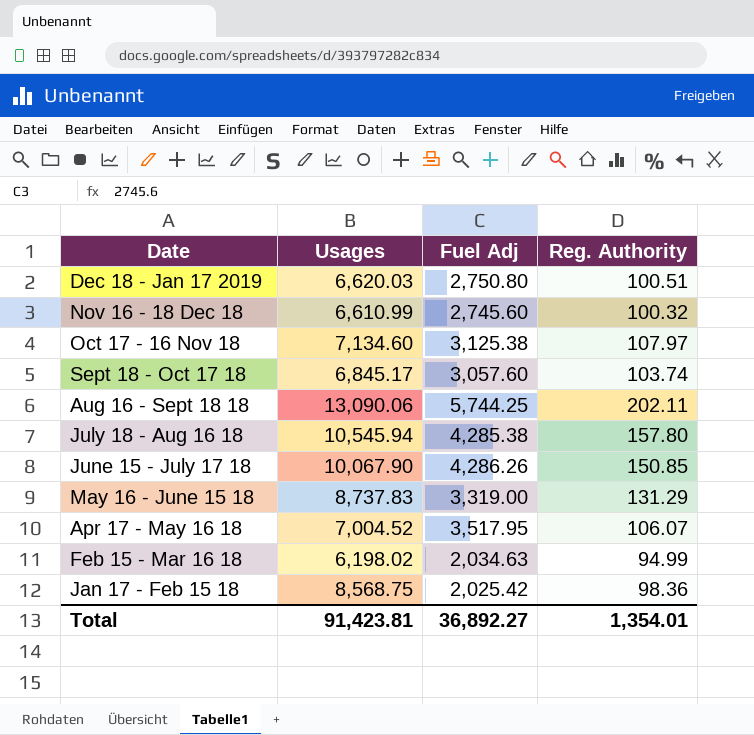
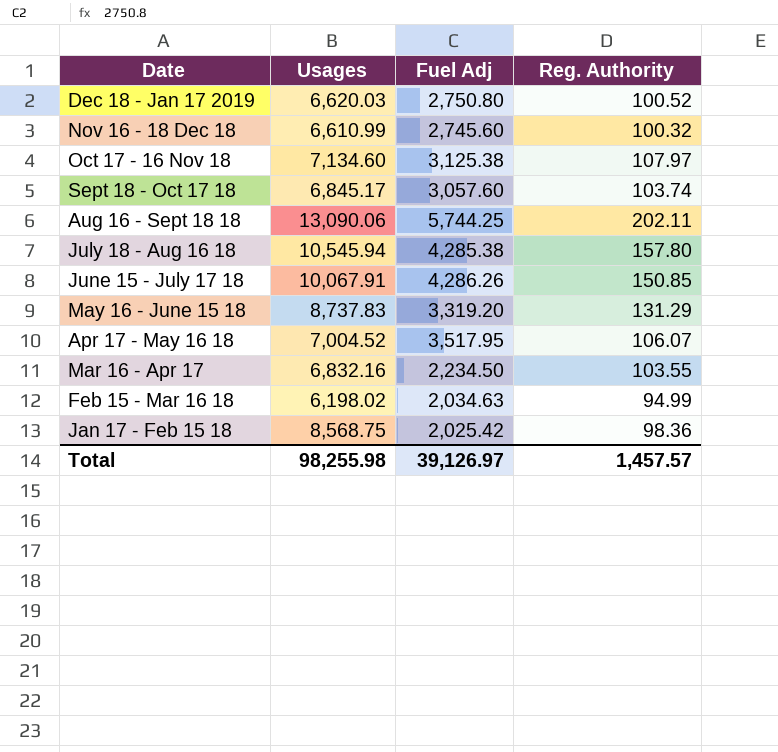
Dec 18 - Jan 17 2019 | Reg. Authority: 100.51 -> 100.52
June 15 - July 17 18 | Usages: 10,067.90 -> 10,067.91
May 16 - June 15 18 | Fuel Adj: 3,319.00 -> 3,319.20
row Mar 16 - Apr 17: none -> 6,832.16 | 2,234.50 | 103.55
Total | Usages: 91,423.81 -> 98,255.98
Total | Fuel Adj: 36,892.27 -> 39,126.97
Total | Reg. Authority: 1,354.01 -> 1,457.57

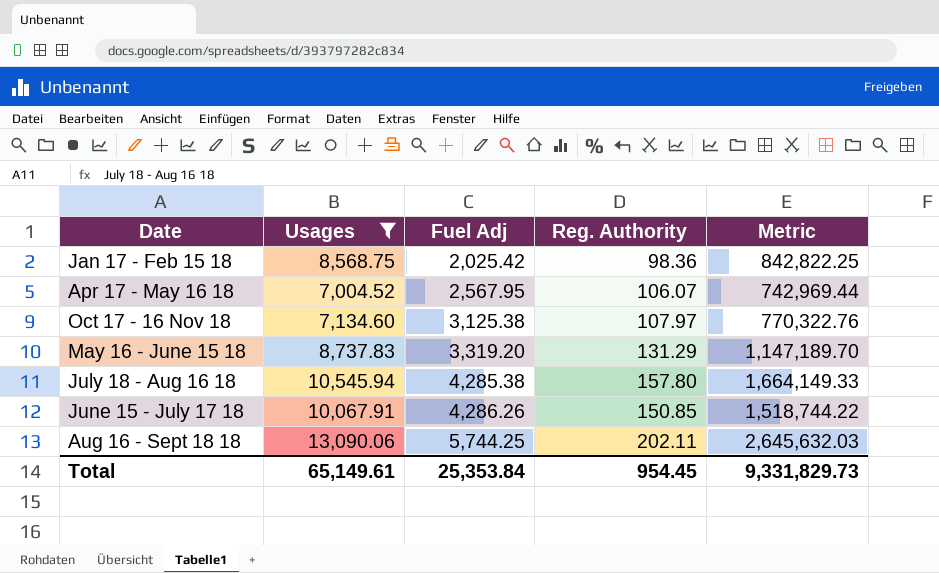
filter: none -> Usages >= 7,004.52
row order: Date descending -> Fuel Adj ascending
column Metric | formula: none -> [Usages] * [Reg. Authority]
Apr 17 - May 16 18 | Fuel Adj: 3,517.95 -> 2,567.95
Total | Usages: 98,255.98 -> 65,149.61
Total | Fuel Adj: 39,126.97 -> 25,353.84
Total | Reg. Authority: 1,457.57 -> 954.45

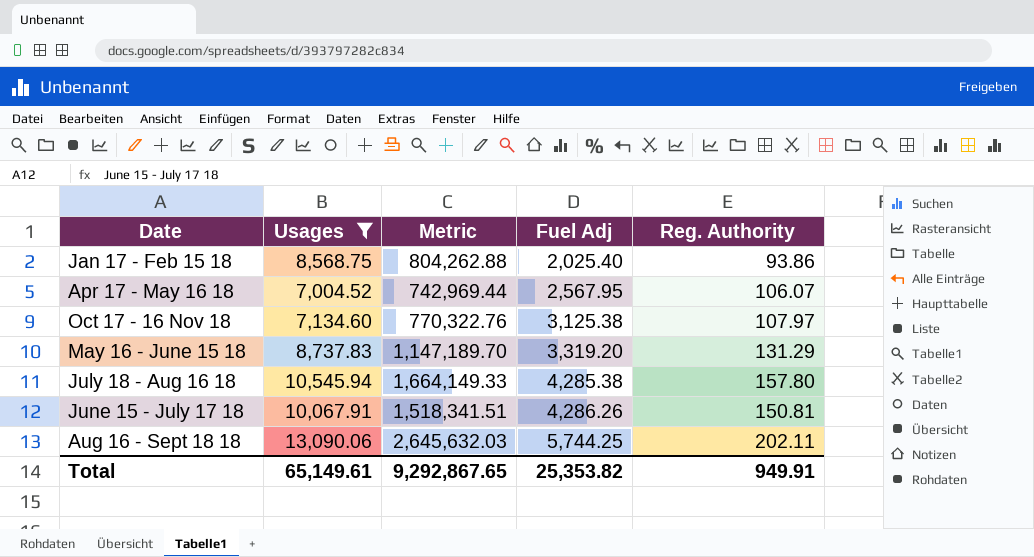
column Metric | position: 5 -> 3
Jan 17 - Feb 15 18 | Metric: 842,822.25 -> 804,262.88
Jan 17 - Feb 15 18 | Fuel Adj: 2,025.42 -> 2,025.40
Jan 17 - Feb 15 18 | Reg. Authority: 98.36 -> 93.86
June 15 - July 17 18 | Metric: 1,518,744.22 -> 1,518,341.51
June 15 - July 17 18 | Reg. Authority: 150.85 -> 150.81
Total | Metric: 9,331,829.73 -> 9,292,867.65
Total | Fuel Adj: 25,353.84 -> 25,353.82
Total | Reg. Authority: 954.45 -> 949.91

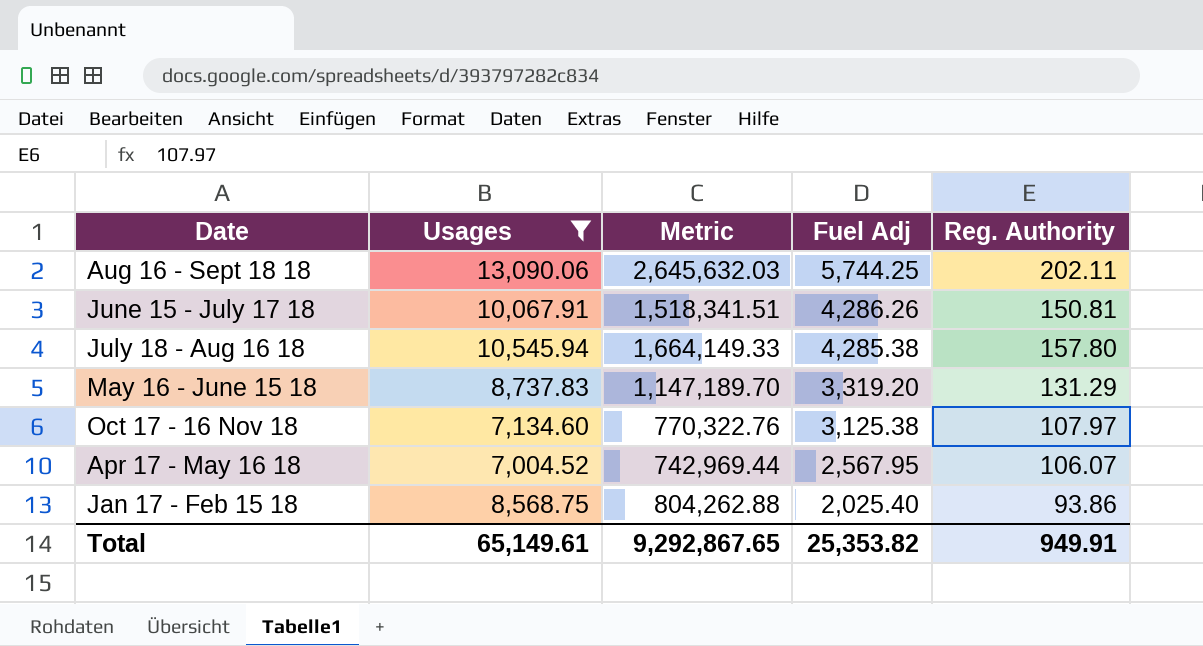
row order: Fuel Adj ascending -> Fuel Adj descending

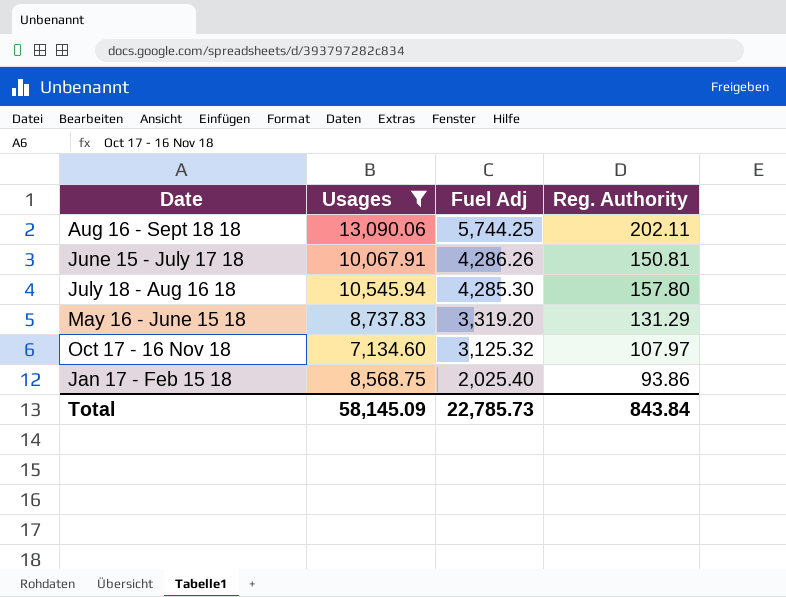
column Metric | formula: [Usages] * [Reg. Authority] -> none
row Apr 17 - May 16 18: 7,004.52 | 742,969.44 | 2,567.95 | 106.07 -> none
July 18 - Aug 16 18 | Fuel Adj: 4,285.38 -> 4,285.30
Oct 17 - 16 Nov 18 | Fuel Adj: 3,125.38 -> 3,125.32
Total | Usages: 65,149.61 -> 58,145.09
Total | Fuel Adj: 25,353.82 -> 22,785.73
Total | Reg. Authority: 949.91 -> 843.84

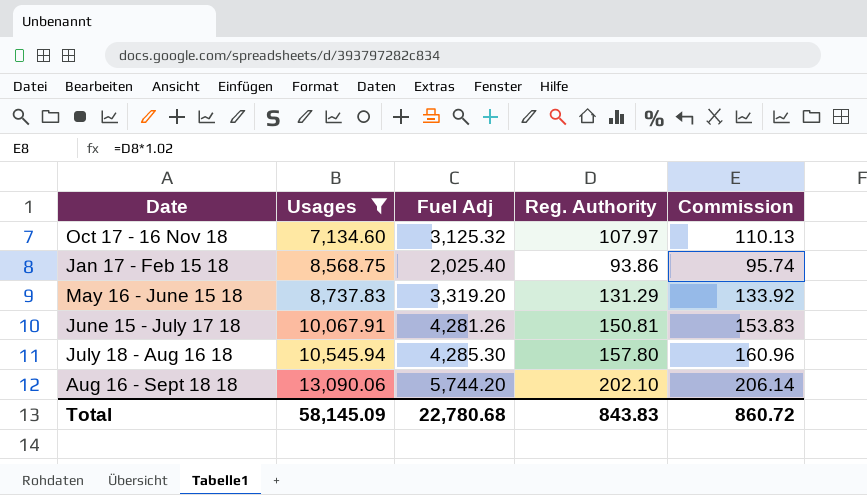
row order: Fuel Adj descending -> Usages ascending
column Commission | formula: none -> [Reg. Authority] * 1.02
June 15 - July 17 18 | Fuel Adj: 4,286.26 -> 4,281.26
Aug 16 - Sept 18 18 | Fuel Adj: 5,744.25 -> 5,744.20
Aug 16 - Sept 18 18 | Reg. Authority: 202.11 -> 202.10
Total | Fuel Adj: 22,785.73 -> 22,780.68
Total | Reg. Authority: 843.84 -> 843.83

